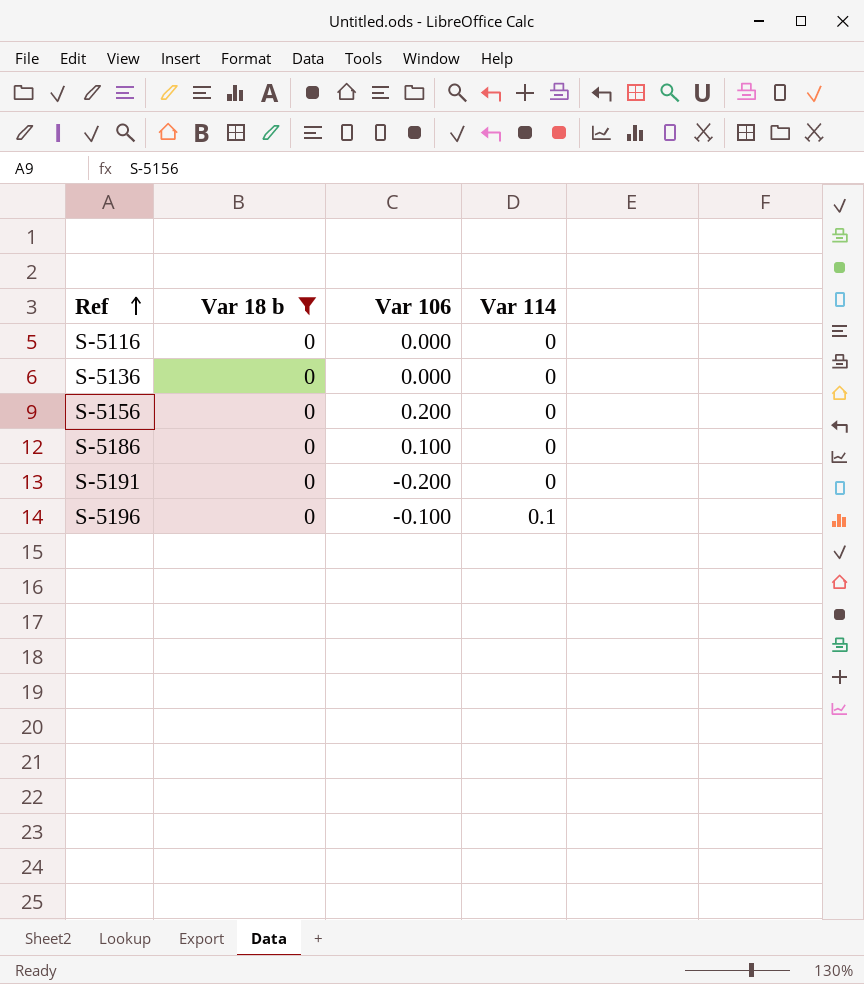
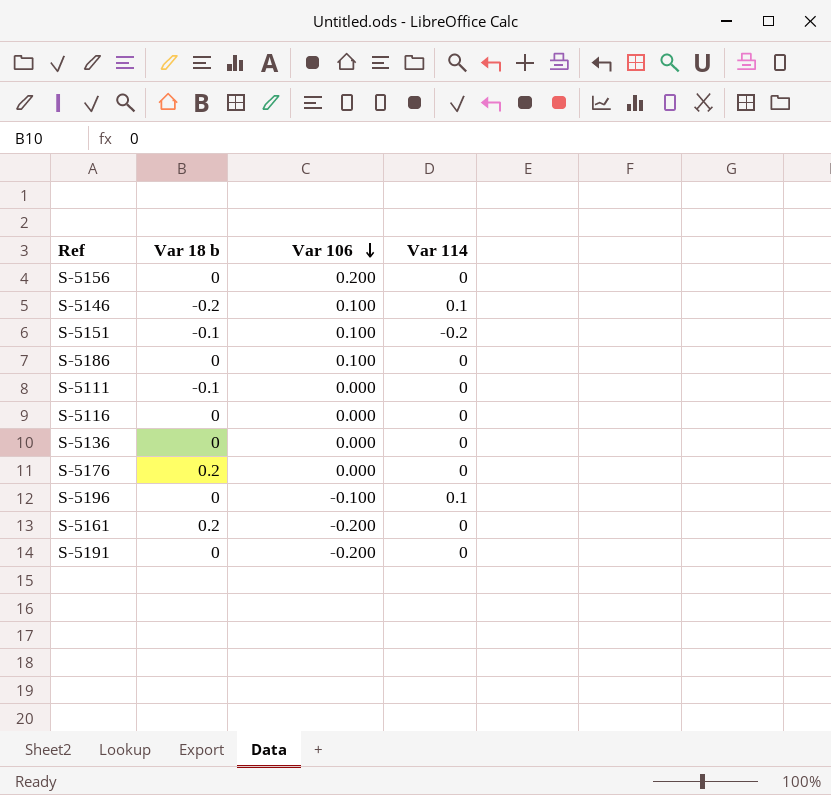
filter: Var 18 b = 0 -> none
row order: Ref ascending -> Var 106 descending

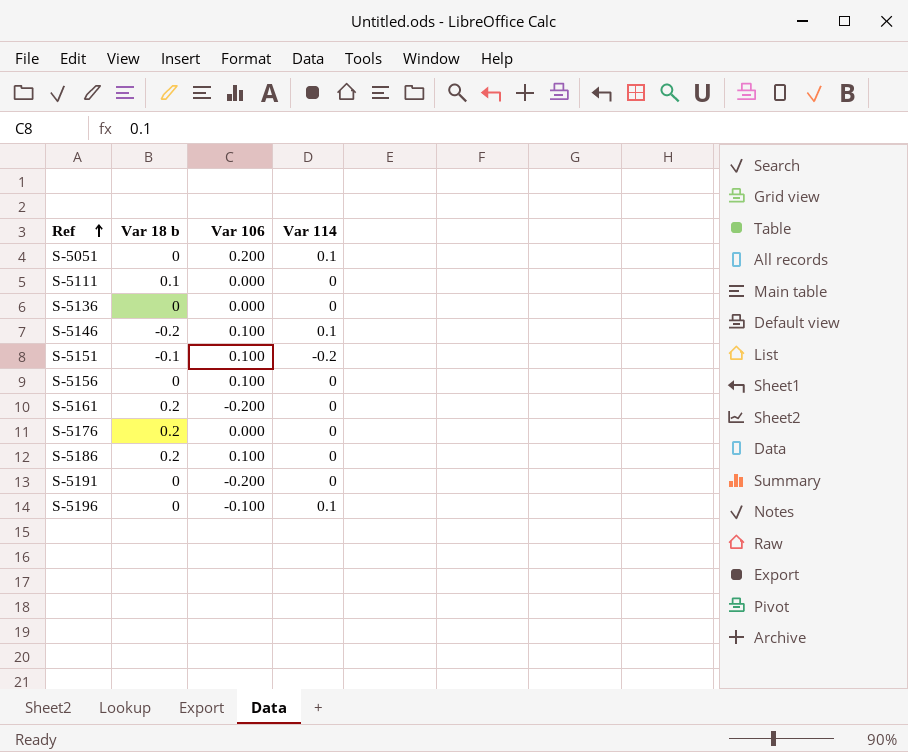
row order: Var 106 descending -> Ref ascending
row S-5116: 0 | 0.000 | 0 -> none
row S-5051: none -> 0 | 0.200 | 0.1
S-5111 | Var 18 b: -0.1 -> 0.1
S-5156 | Var 106: 0.200 -> 0.100
S-5186 | Var 18 b: 0 -> 0.2

